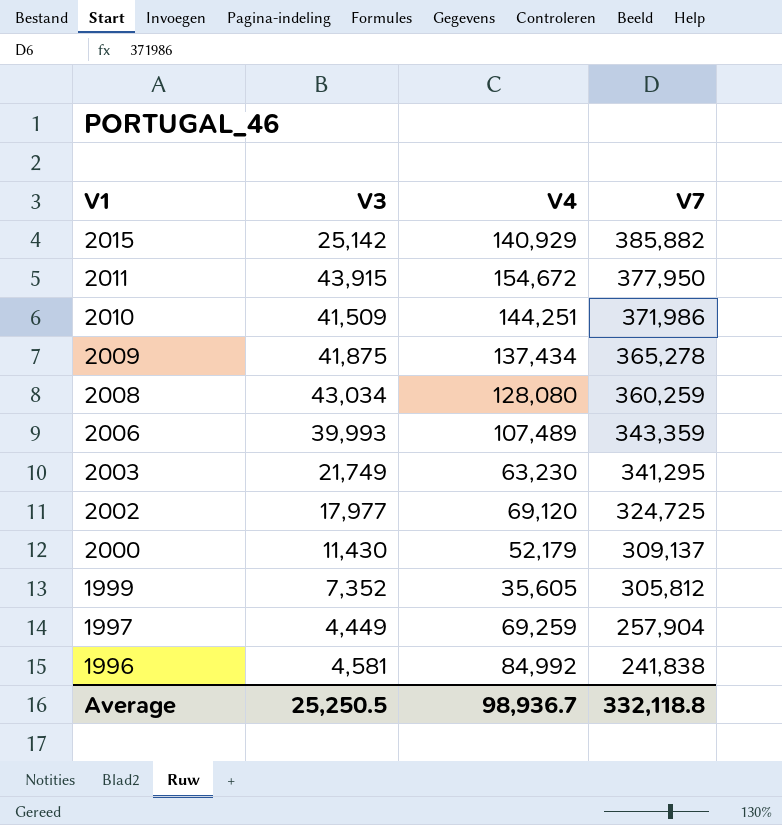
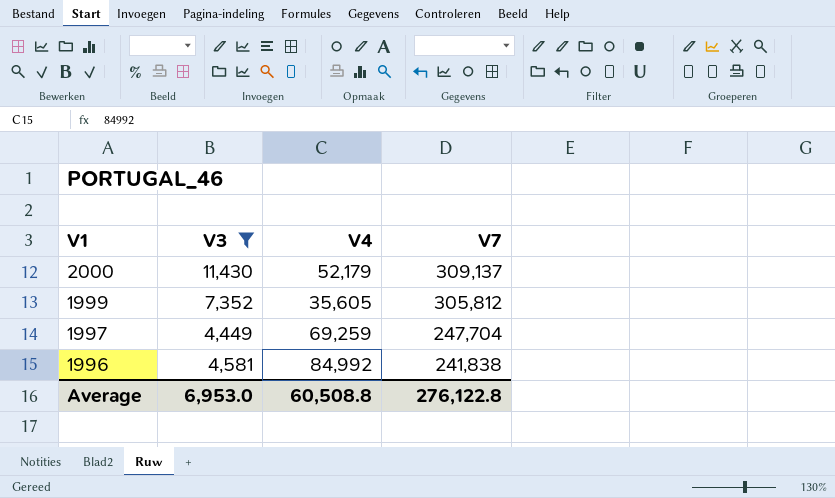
filter: none -> V3 <= 11,430
1997 | V7: 257,904 -> 247,704
Average | V3: 25,250.5 -> 6,953.0
Average | V4: 98,936.7 -> 60,508.8
Average | V7: 332,118.8 -> 276,122.8

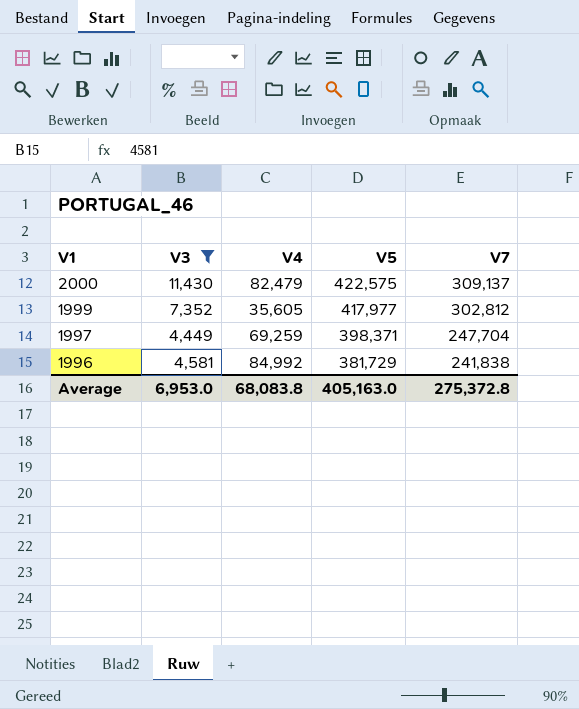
column V5 | position: none -> 4
2000 | V4: 52,179 -> 82,479
1999 | V7: 305,812 -> 302,812
Average | V4: 60,508.8 -> 68,083.8
Average | V7: 276,122.8 -> 275,372.8

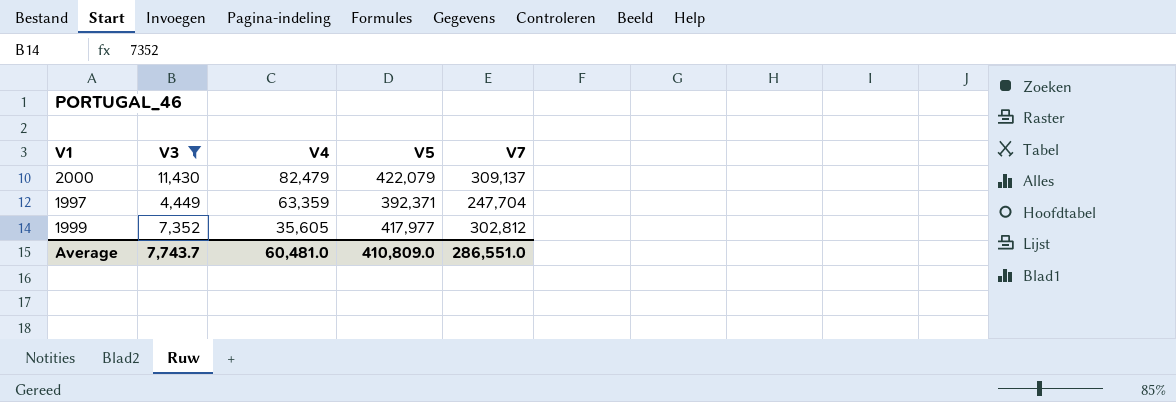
row order: V1 descending -> V4 descending
row 1996: 4,581 | 84,992 | 381,729 | 241,838 -> none
2000 | V5: 422,575 -> 422,079
1997 | V4: 69,259 -> 63,359
1997 | V5: 398,371 -> 392,371
Average | V3: 6,953.0 -> 7,743.7
Average | V4: 68,083.8 -> 60,481.0
Average | V5: 405,163.0 -> 410,809.0
Average | V7: 275,372.8 -> 286,551.0

